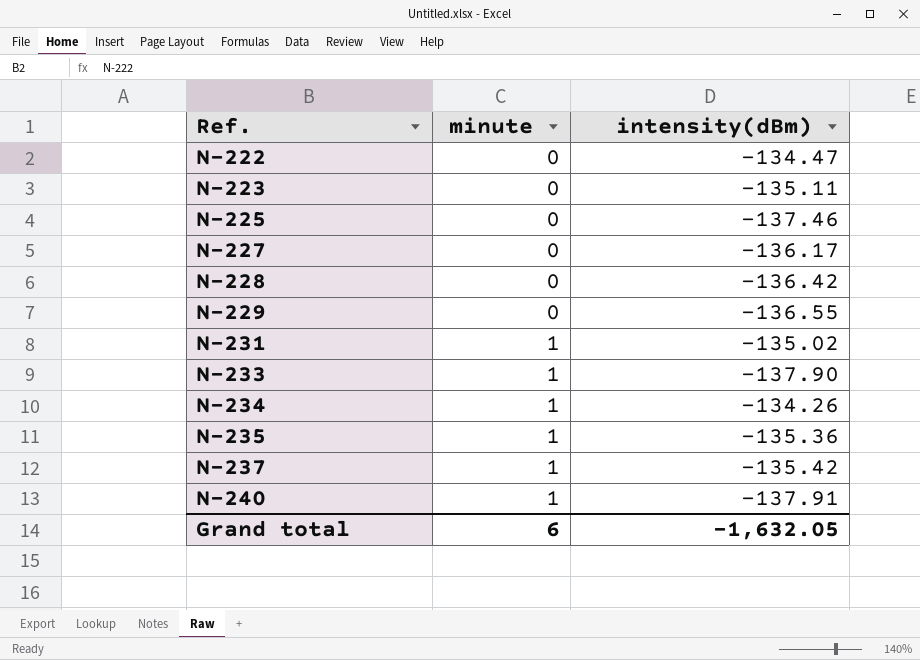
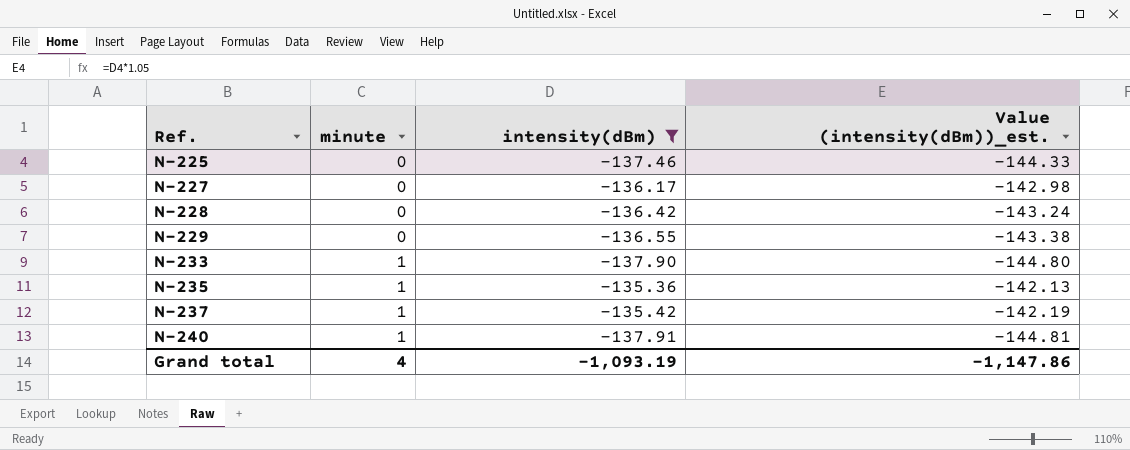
filter: none -> intensity(dBm) <= -135.36
column Value (intensity(dBm))_est. | formula: none -> [intensity(dBm)] * 1.05
Grand total | minute: 6 -> 4
Grand total | intensity(dBm): -1,632.05 -> -1,093.19

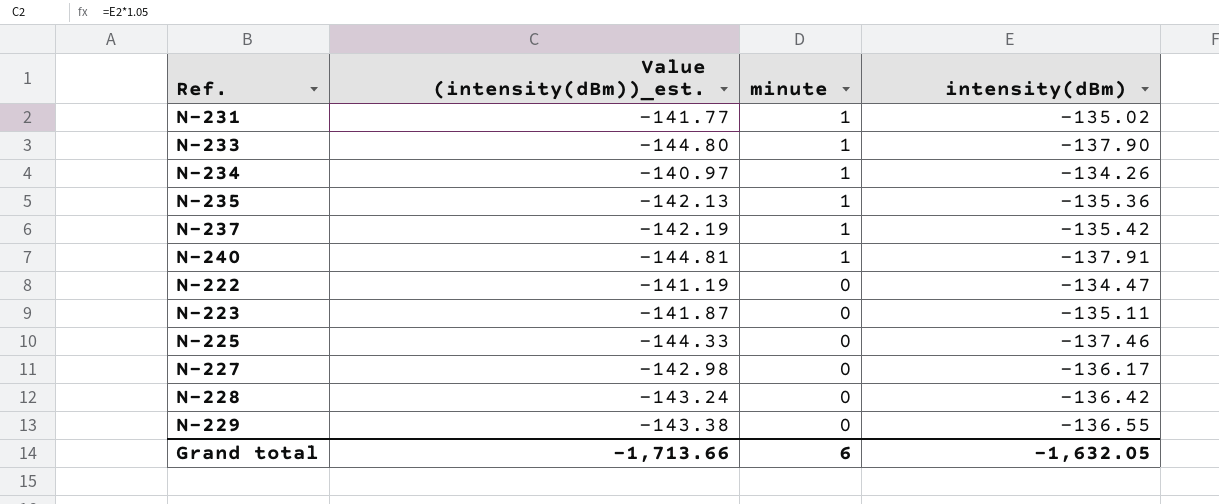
filter: intensity(dBm) <= -135.36 -> none
row order: Ref. ascending -> minute descending
column Value (intensity(dBm))_est. | position: 4 -> 2
Grand total | Value (intensity(dBm))_est.: -1,147.86 -> -1,713.66
Grand total | minute: 4 -> 6
Grand total | intensity(dBm): -1,093.19 -> -1,632.05

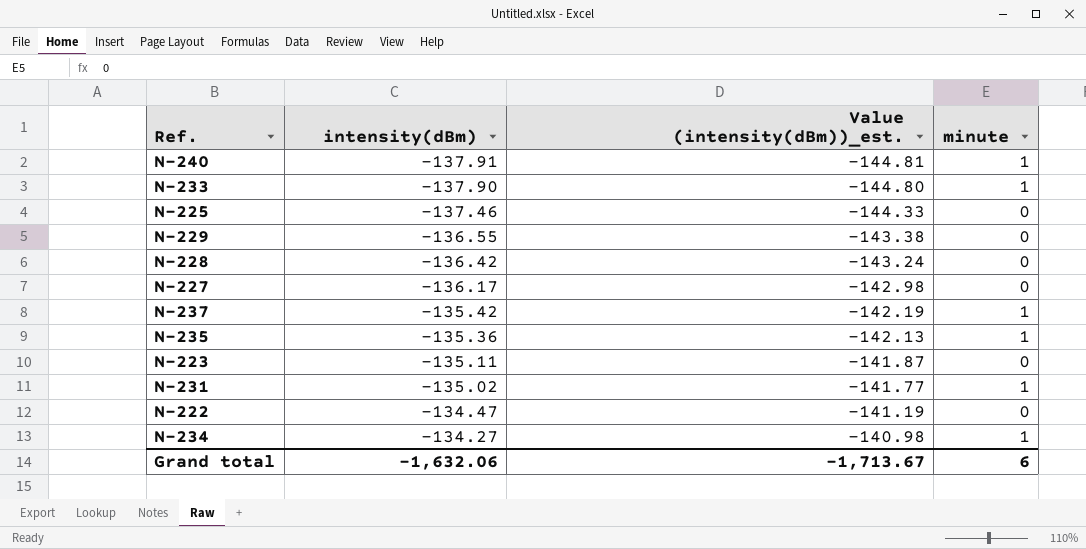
row order: minute descending -> intensity(dBm) ascending
column intensity(dBm) | position: 4 -> 2
N-234 | intensity(dBm): -134.26 -> -134.27
N-234 | Value (intensity(dBm))_est.: -140.97 -> -140.98
Grand total | intensity(dBm): -1,632.05 -> -1,632.06
Grand total | Value (intensity(dBm))_est.: -1,713.66 -> -1,713.67

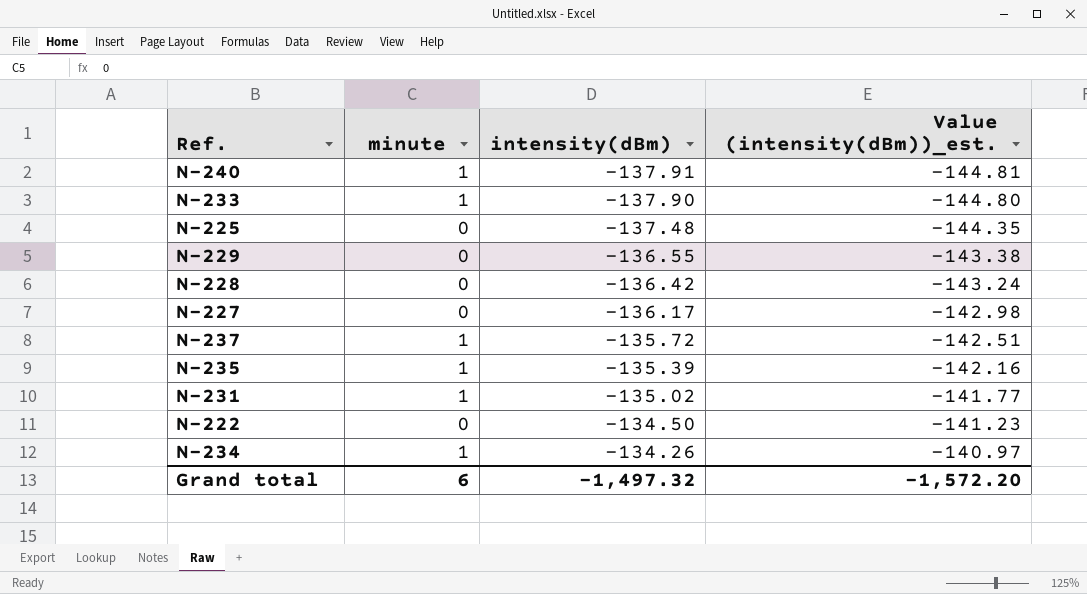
column minute | position: 4 -> 2
row N-223: -135.11 | -141.87 | 0 -> none
N-225 | intensity(dBm): -137.46 -> -137.48
N-225 | Value (intensity(dBm))_est.: -144.33 -> -144.35
N-237 | intensity(dBm): -135.42 -> -135.72
N-237 | Value (intensity(dBm))_est.: -142.19 -> -142.51
N-235 | intensity(dBm): -135.36 -> -135.39
N-235 | Value (intensity(dBm))_est.: -142.13 -> -142.16
N-222 | intensity(dBm): -134.47 -> -134.50
N-222 | Value (intensity(dBm))_est.: -141.19 -> -141.23
N-234 | intensity(dBm): -134.27 -> -134.26
N-234 | Value (intensity(dBm))_est.: -140.98 -> -140.97
Grand total | intensity(dBm): -1,632.06 -> -1,497.32
Grand total | Value (intensity(dBm))_est.: -1,713.67 -> -1,572.20

